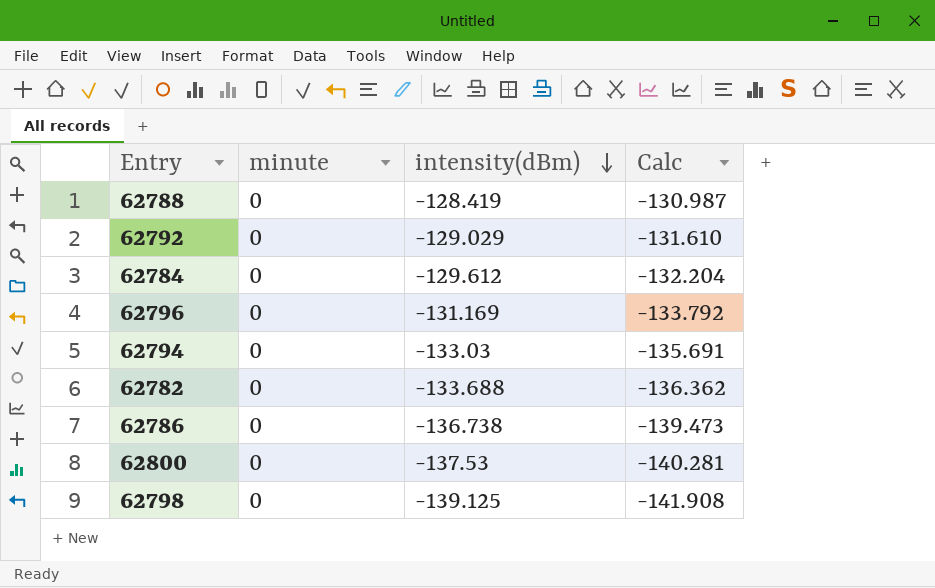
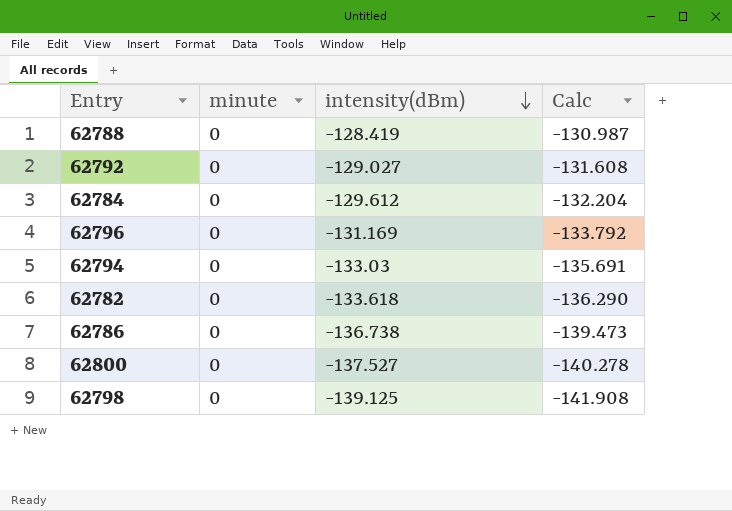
62792 | intensity(dBm): -129.029 -> -129.027
62792 | Calc: -131.610 -> -131.608
62782 | intensity(dBm): -133.688 -> -133.618
62782 | Calc: -136.362 -> -136.290
62800 | intensity(dBm): -137.53 -> -137.527
62800 | Calc: -140.281 -> -140.278

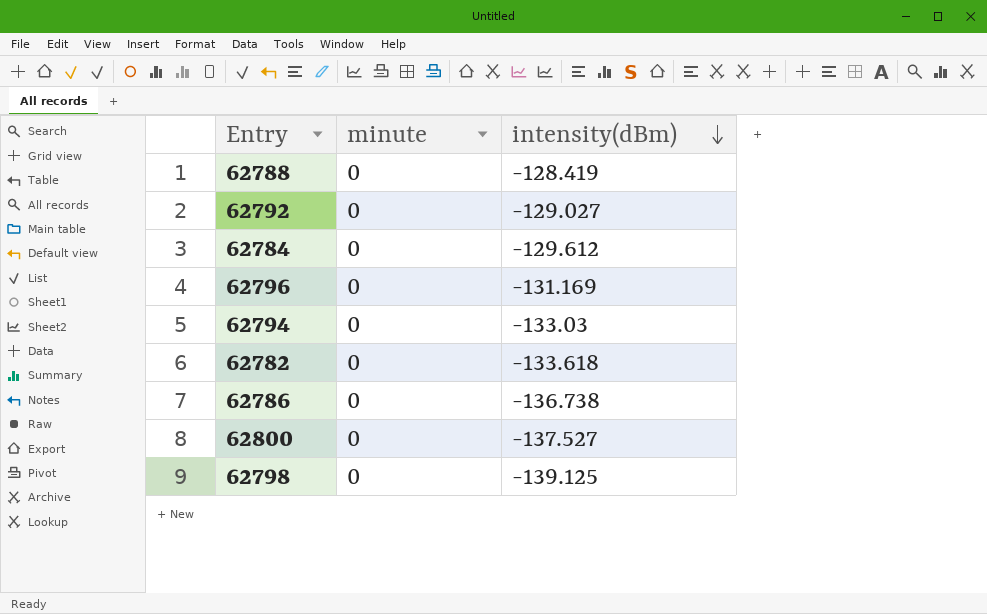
column Calc | formula: [intensity(dBm)] * 1.02 -> none

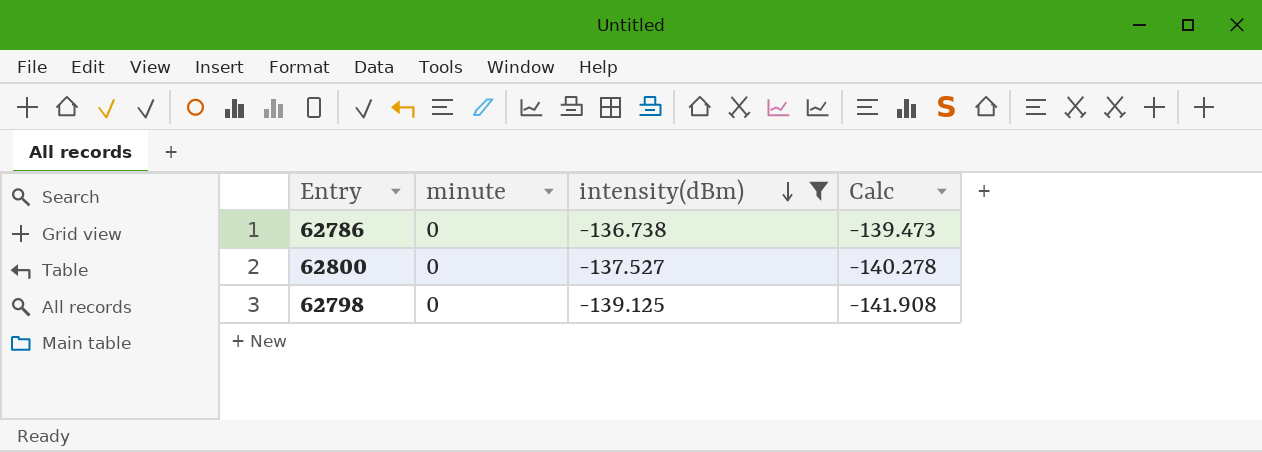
filter: none -> intensity(dBm) <= -136.738
column Calc | formula: none -> [intensity(dBm)] * 1.02

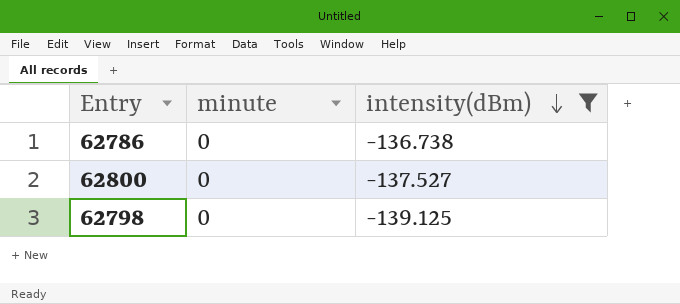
column Calc | formula: [intensity(dBm)] * 1.02 -> none

